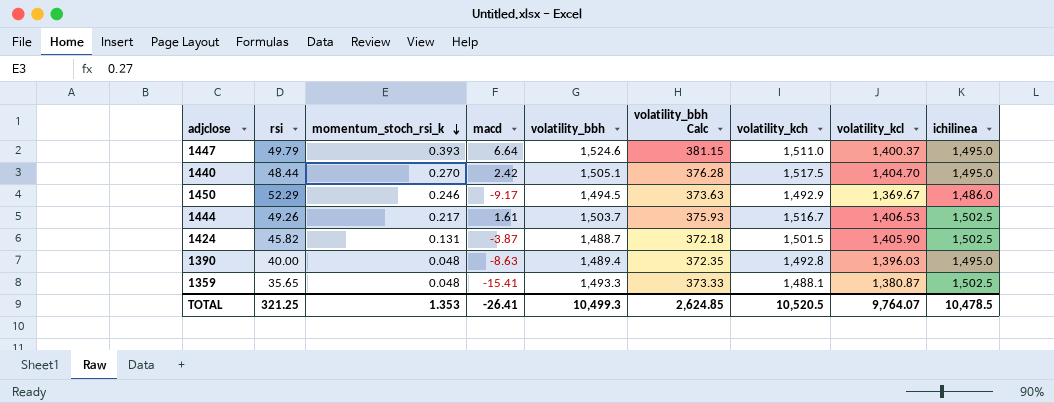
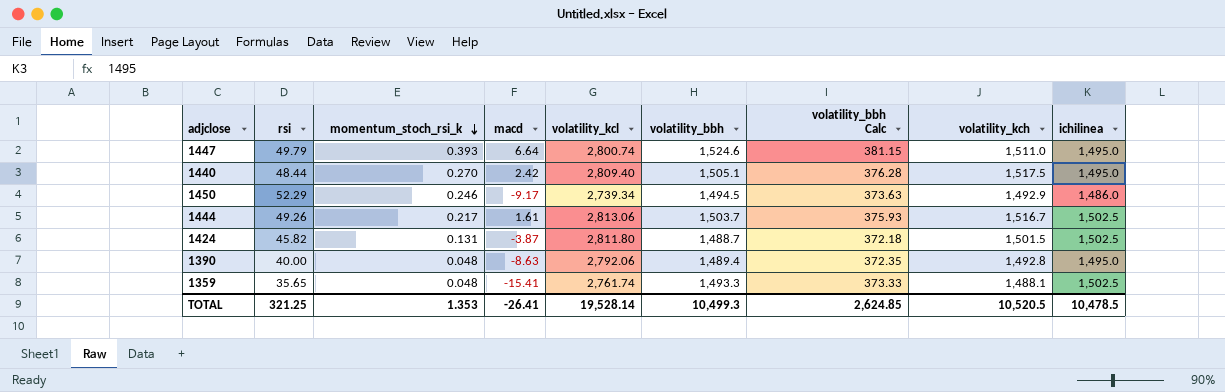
column volatility_kcl | position: 8 -> 5
1447 | volatility_kcl: 1,400.37 -> 2,800.74
1440 | volatility_kcl: 1,404.70 -> 2,809.40
1450 | volatility_kcl: 1,369.67 -> 2,739.34
1444 | volatility_kcl: 1,406.53 -> 2,813.06
1424 | volatility_kcl: 1,405.90 -> 2,811.80
1390 | volatility_kcl: 1,396.03 -> 2,792.06
1359 | volatility_kcl: 1,380.87 -> 2,761.74
TOTAL | volatility_kcl: 9,764.07 -> 19,528.14

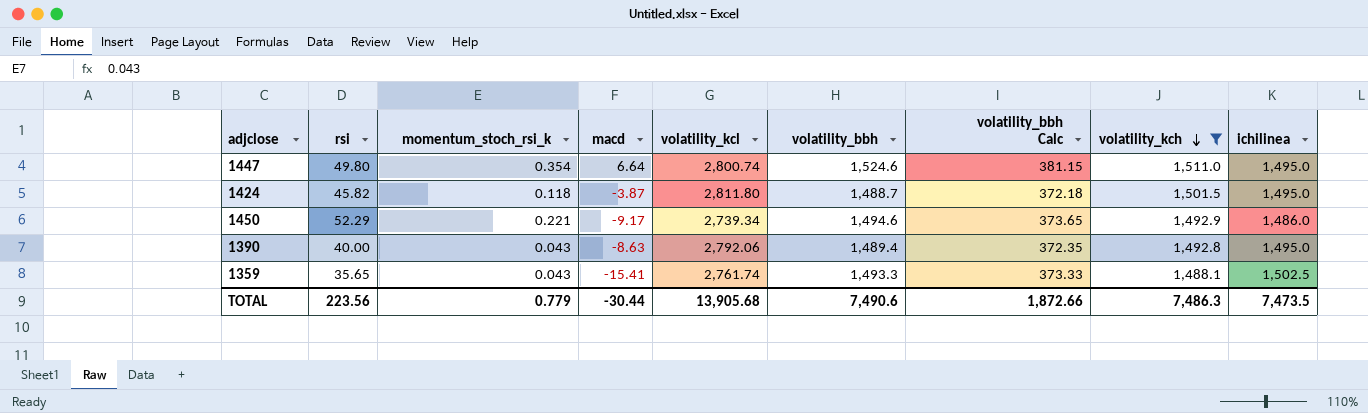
filter: none -> volatility_kch <= 1,511.0
row order: momentum_stoch_rsi_k descending -> volatility_kch descending
1447 | rsi: 49.79 -> 49.80
1447 | momentum_stoch_rsi_k: 0.393 -> 0.354
1424 | momentum_stoch_rsi_k: 0.131 -> 0.118
1424 | ichilinea: 1,502.5 -> 1,495.0
1450 | momentum_stoch_rsi_k: 0.246 -> 0.221
1450 | volatility_bbh: 1,494.5 -> 1,494.6
1450 | volatility_bbh Calc: 373.63 -> 373.65
1390 | momentum_stoch_rsi_k: 0.048 -> 0.043
1359 | momentum_stoch_rsi_k: 0.048 -> 0.043
TOTAL | rsi: 321.25 -> 223.56
TOTAL | momentum_stoch_rsi_k: 1.353 -> 0.779
TOTAL | macd: -26.41 -> -30.44
TOTAL | volatility_kcl: 19,528.14 -> 13,905.68
TOTAL | volatility_bbh: 10,499.3 -> 7,490.6
TOTAL | volatility_bbh Calc: 2,624.85 -> 1,872.66
TOTAL | volatility_kch: 10,520.5 -> 7,486.3
TOTAL | ichilinea: 10,478.5 -> 7,473.5

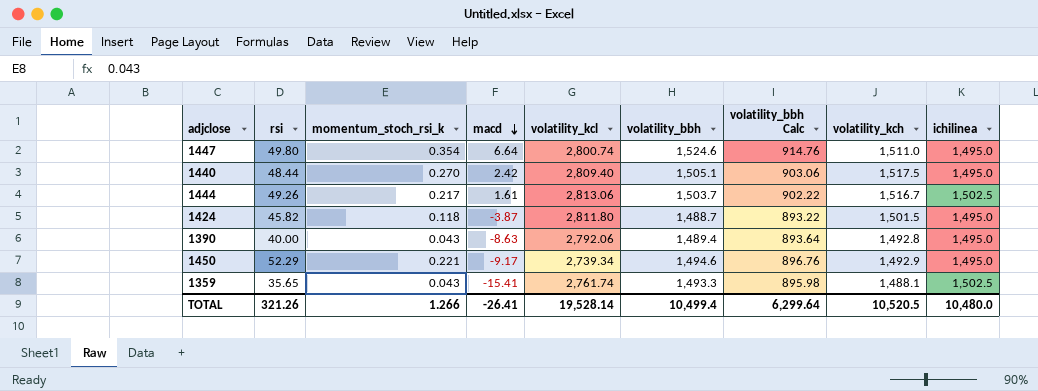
filter: volatility_kch <= 1,511.0 -> none
row order: volatility_kch descending -> macd descending
column volatility_bbh Calc | formula: [volatility_bbh] * 0.25 -> [volatility_bbh] * 0.6
1450 | ichilinea: 1,486.0 -> 1,495.0
TOTAL | rsi: 223.56 -> 321.26
TOTAL | momentum_stoch_rsi_k: 0.779 -> 1.266
TOTAL | macd: -30.44 -> -26.41
TOTAL | volatility_kcl: 13,905.68 -> 19,528.14
TOTAL | volatility_bbh: 7,490.6 -> 10,499.4
TOTAL | volatility_bbh Calc: 1,872.66 -> 6,299.64
TOTAL | volatility_kch: 7,486.3 -> 10,520.5
TOTAL | ichilinea: 7,473.5 -> 10,480.0

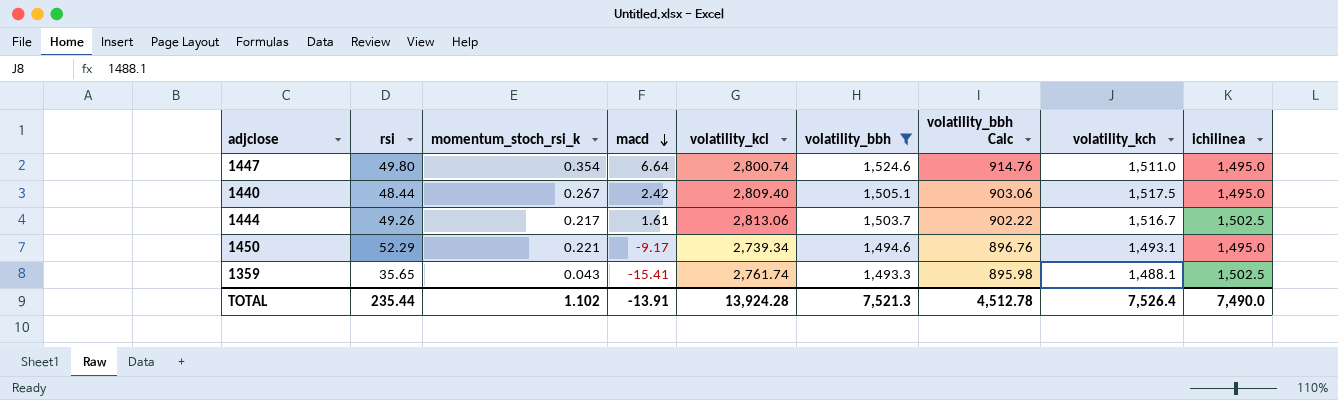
filter: none -> volatility_bbh >= 1,493.3
1440 | momentum_stoch_rsi_k: 0.270 -> 0.267
1450 | volatility_kch: 1,492.9 -> 1,493.1
TOTAL | rsi: 321.26 -> 235.44
TOTAL | momentum_stoch_rsi_k: 1.266 -> 1.102
TOTAL | macd: -26.41 -> -13.91
TOTAL | volatility_kcl: 19,528.14 -> 13,924.28
TOTAL | volatility_bbh: 10,499.4 -> 7,521.3
TOTAL | volatility_bbh Calc: 6,299.64 -> 4,512.78
TOTAL | volatility_kch: 10,520.5 -> 7,526.4
TOTAL | ichilinea: 10,480.0 -> 7,490.0

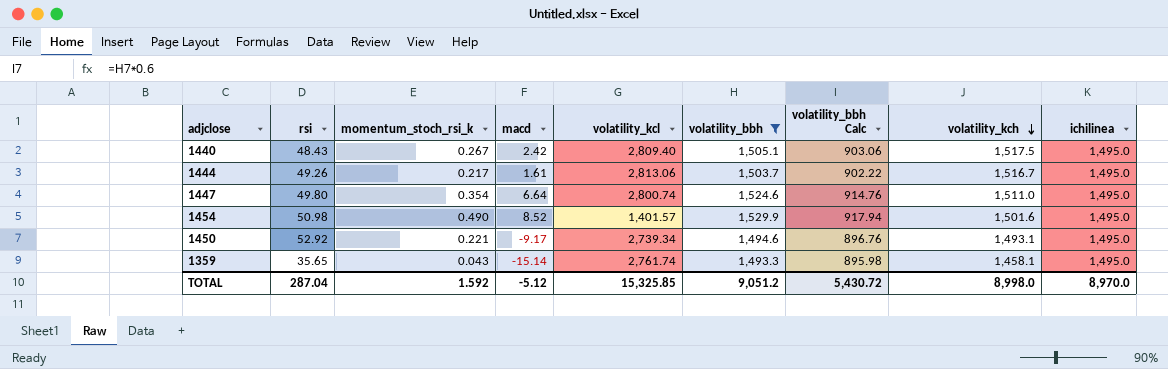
row order: macd descending -> volatility_kch descending
1440 | rsi: 48.44 -> 48.43
1444 | ichilinea: 1,502.5 -> 1,495.0
row 1454: none -> 50.98 | 0.490 | 8.52 | 1,401.57 | 1,529.9 | 917.94 | 1,501.6 | 1,495.0
1450 | rsi: 52.29 -> 52.92
1359 | macd: -15.41 -> -15.14
1359 | volatility_kch: 1,488.1 -> 1,458.1
1359 | ichilinea: 1,502.5 -> 1,495.0
TOTAL | rsi: 235.44 -> 287.04
TOTAL | momentum_stoch_rsi_k: 1.102 -> 1.592
TOTAL | macd: -13.91 -> -5.12
TOTAL | volatility_kcl: 13,924.28 -> 15,325.85
TOTAL | volatility_bbh: 7,521.3 -> 9,051.2
TOTAL | volatility_bbh Calc: 4,512.78 -> 5,430.72
TOTAL | volatility_kch: 7,526.4 -> 8,998.0
TOTAL | ichilinea: 7,490.0 -> 8,970.0

